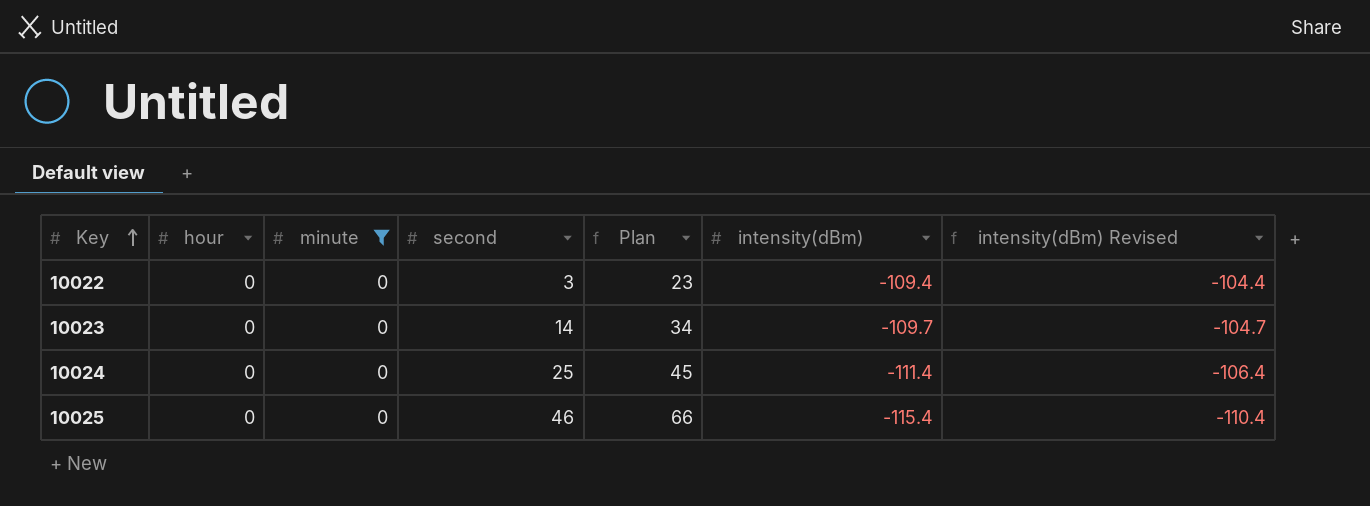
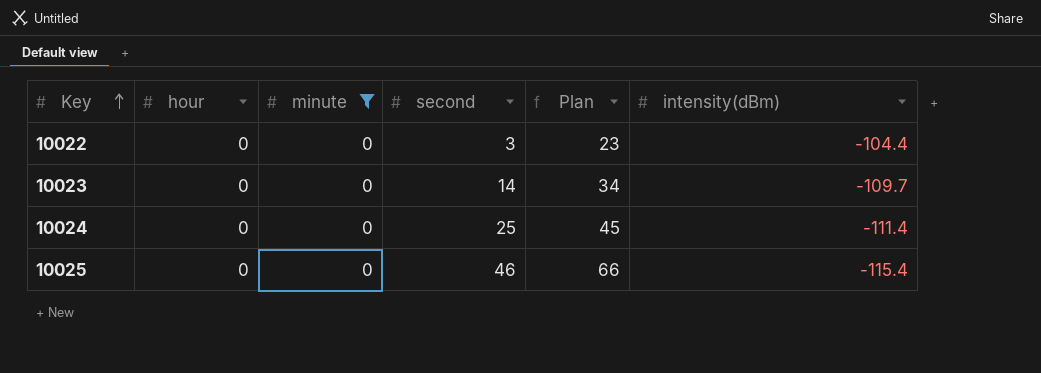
column intensity(dBm) Revised | formula: [intensity(dBm)] + 5 -> none
10022 | intensity(dBm): -109.4 -> -104.4

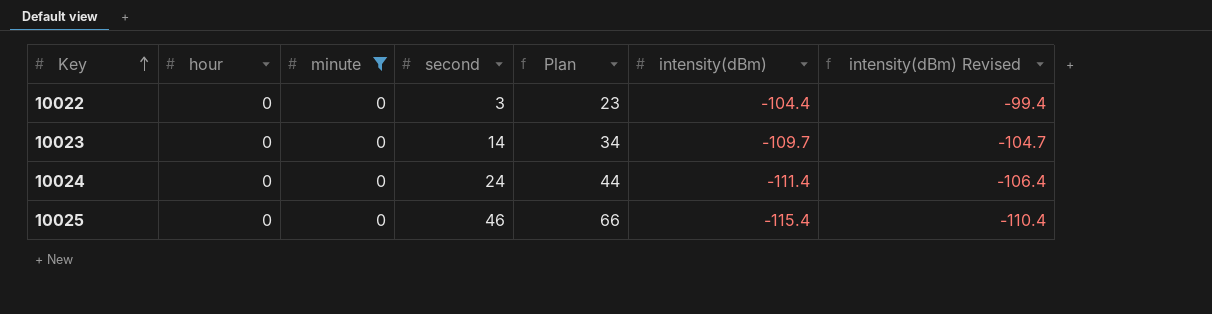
column intensity(dBm) Revised | formula: none -> [intensity(dBm)] + 5
10024 | second: 25 -> 24
10024 | Plan: 45 -> 44

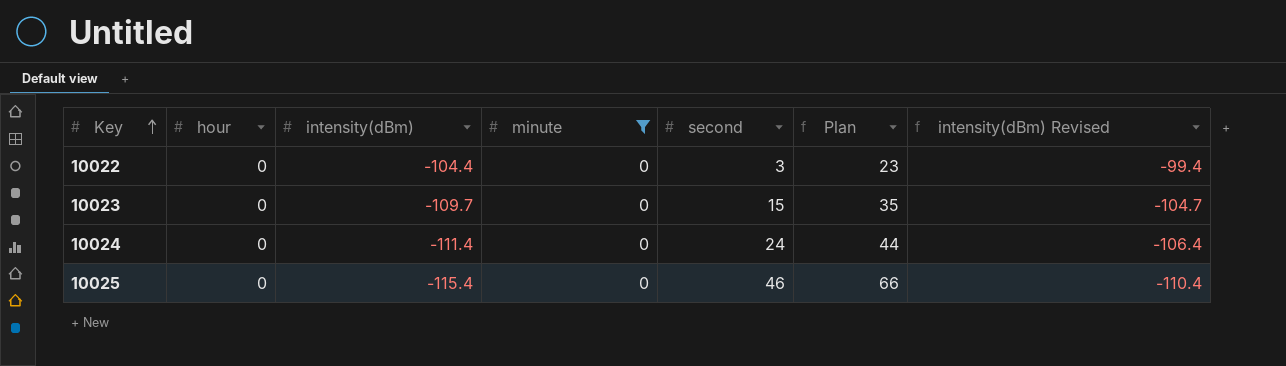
column intensity(dBm) | position: 6 -> 3
10023 | second: 14 -> 15
10023 | Plan: 34 -> 35

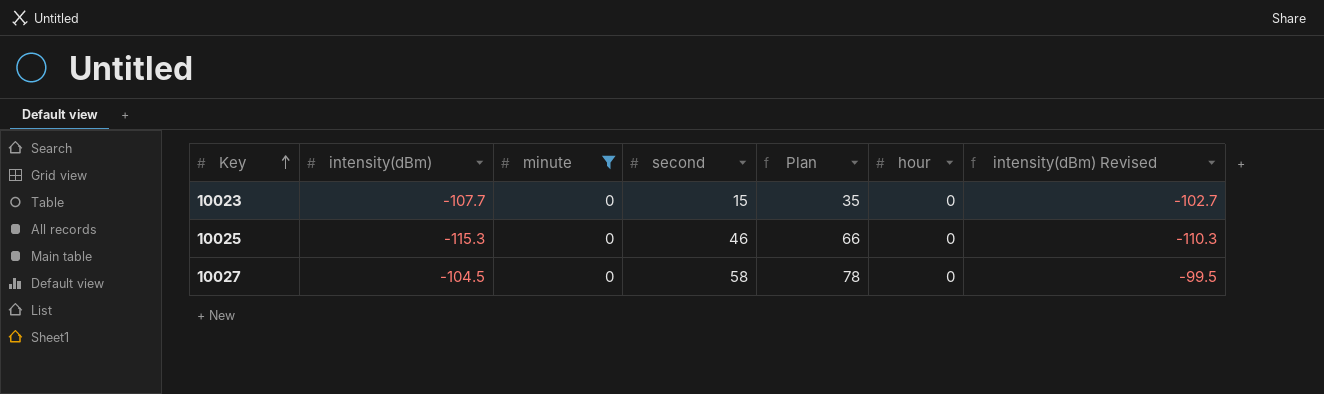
column hour | position: 2 -> 6
row 10022: 0 | -104.4 | 0 | 3 | 23 | -99.4 -> none
row 10024: 0 | -111.4 | 0 | 24 | 44 | -106.4 -> none
10023 | intensity(dBm): -109.7 -> -107.7
10023 | intensity(dBm) Revised: -104.7 -> -102.7
10025 | intensity(dBm): -115.4 -> -115.3
10025 | intensity(dBm) Revised: -110.4 -> -110.3
row 10027: none -> -104.5 | 0 | 58 | 78 | 0 | -99.5

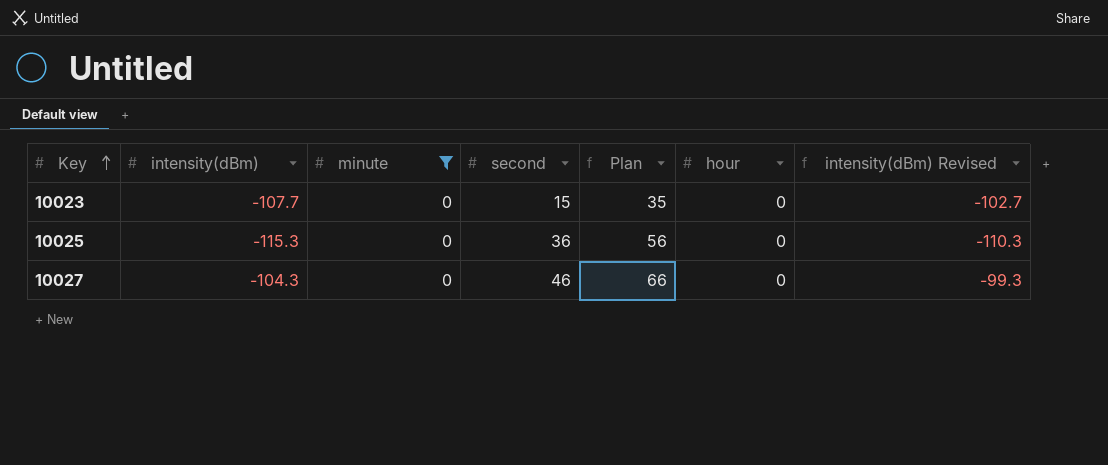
10025 | second: 46 -> 36
10025 | Plan: 66 -> 56
10027 | intensity(dBm): -104.5 -> -104.3
10027 | second: 58 -> 46
10027 | Plan: 78 -> 66
10027 | intensity(dBm) Revised: -99.5 -> -99.3

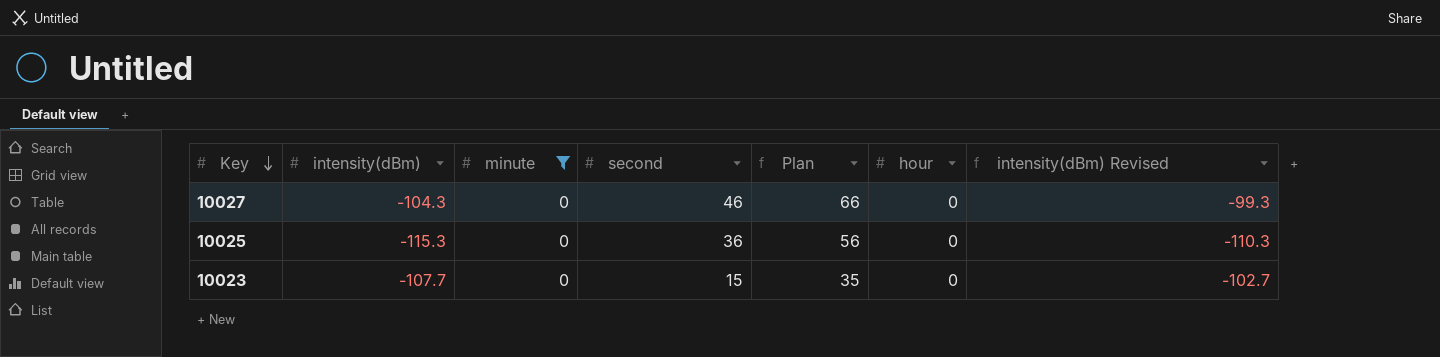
row order: Key ascending -> Key descending

